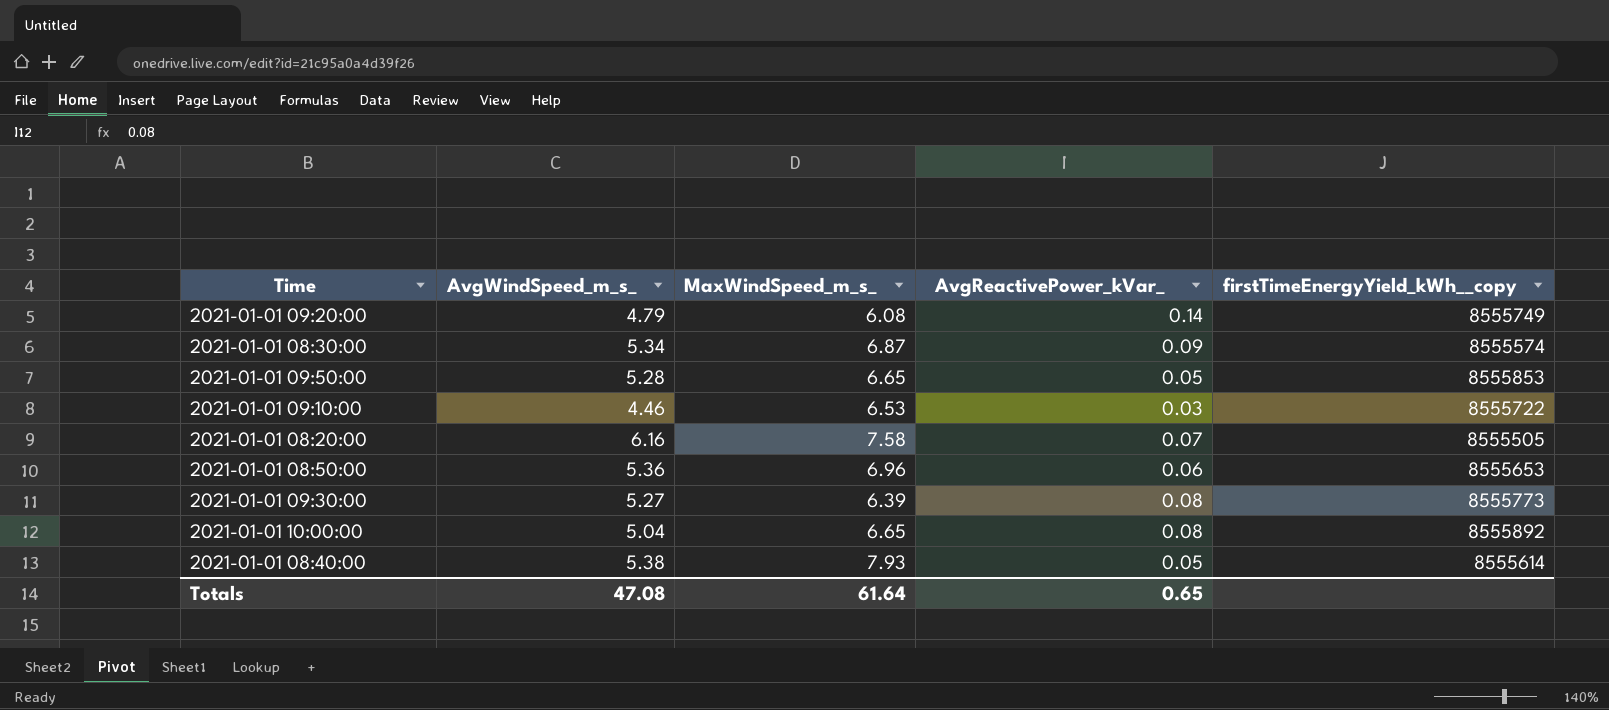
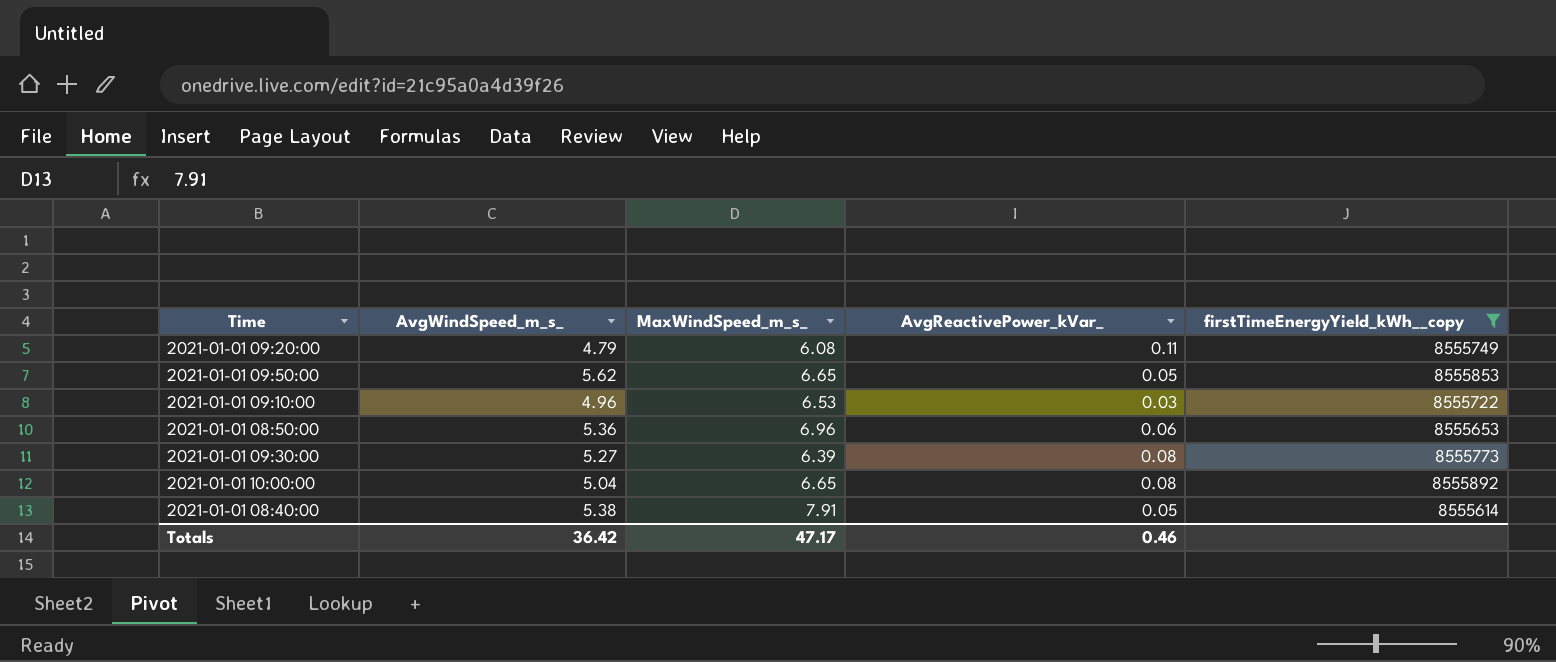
filter: none -> firstTimeEnergyYield_kWh__copy >= 8555614
2021-01-01 09:20:00 | AvgReactivePower_kVar_: 0.14 -> 0.11
2021-01-01 09:50:00 | AvgWindSpeed_m_s_: 5.28 -> 5.62
2021-01-01 09:10:00 | AvgWindSpeed_m_s_: 4.46 -> 4.96
2021-01-01 08:40:00 | MaxWindSpeed_m_s_: 7.93 -> 7.91
Totals | AvgWindSpeed_m_s_: 47.08 -> 36.42
Totals | MaxWindSpeed_m_s_: 61.64 -> 47.17
Totals | AvgReactivePower_kVar_: 0.65 -> 0.46

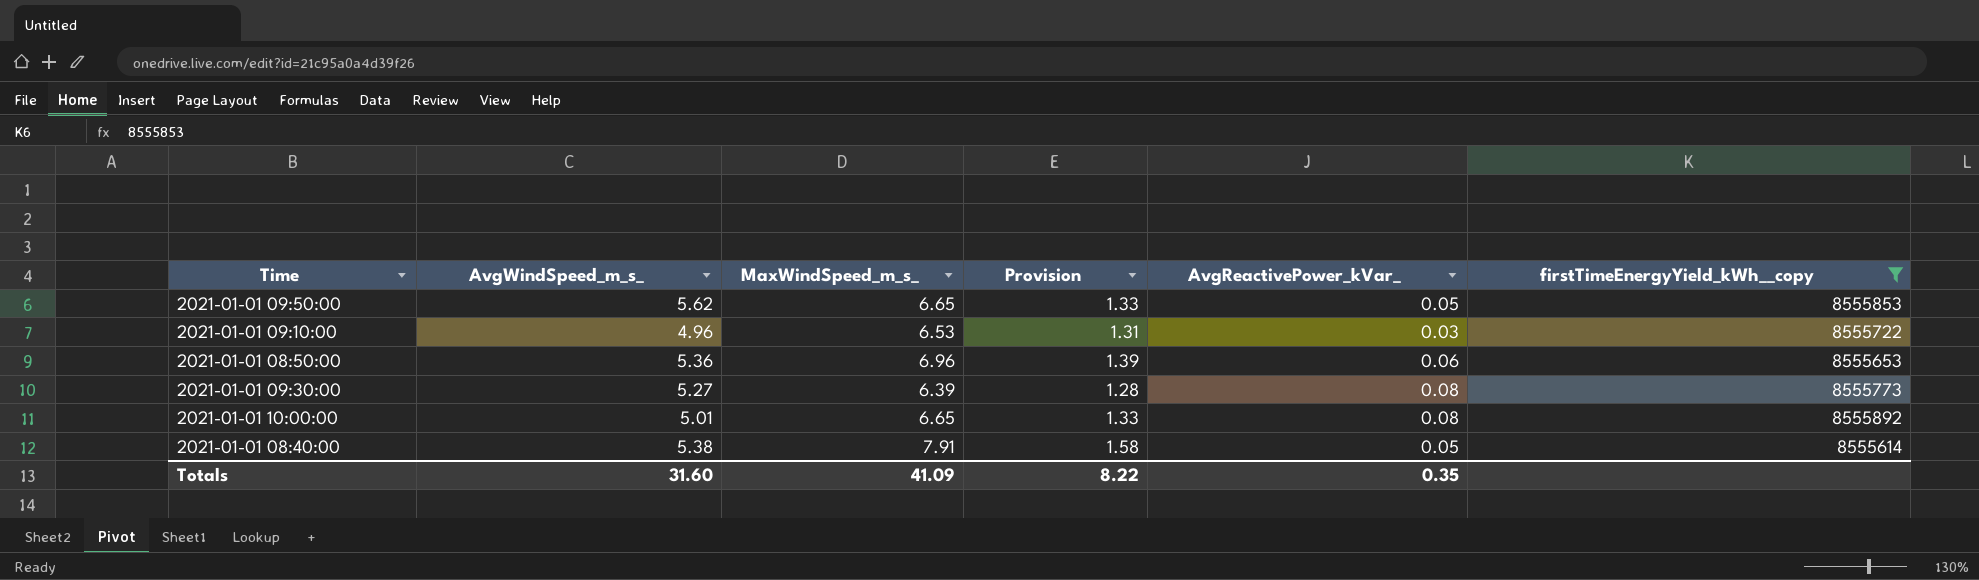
column Provision | formula: none -> [MaxWindSpeed_m_s_] * 0.2
row 2021-01-01 09:20:00: 4.79 | 6.08 | 0.11 | 8555749 -> none
2021-01-01 10:00:00 | AvgWindSpeed_m_s_: 5.04 -> 5.01
Totals | AvgWindSpeed_m_s_: 36.42 -> 31.60
Totals | MaxWindSpeed_m_s_: 47.17 -> 41.09
Totals | AvgReactivePower_kVar_: 0.46 -> 0.35

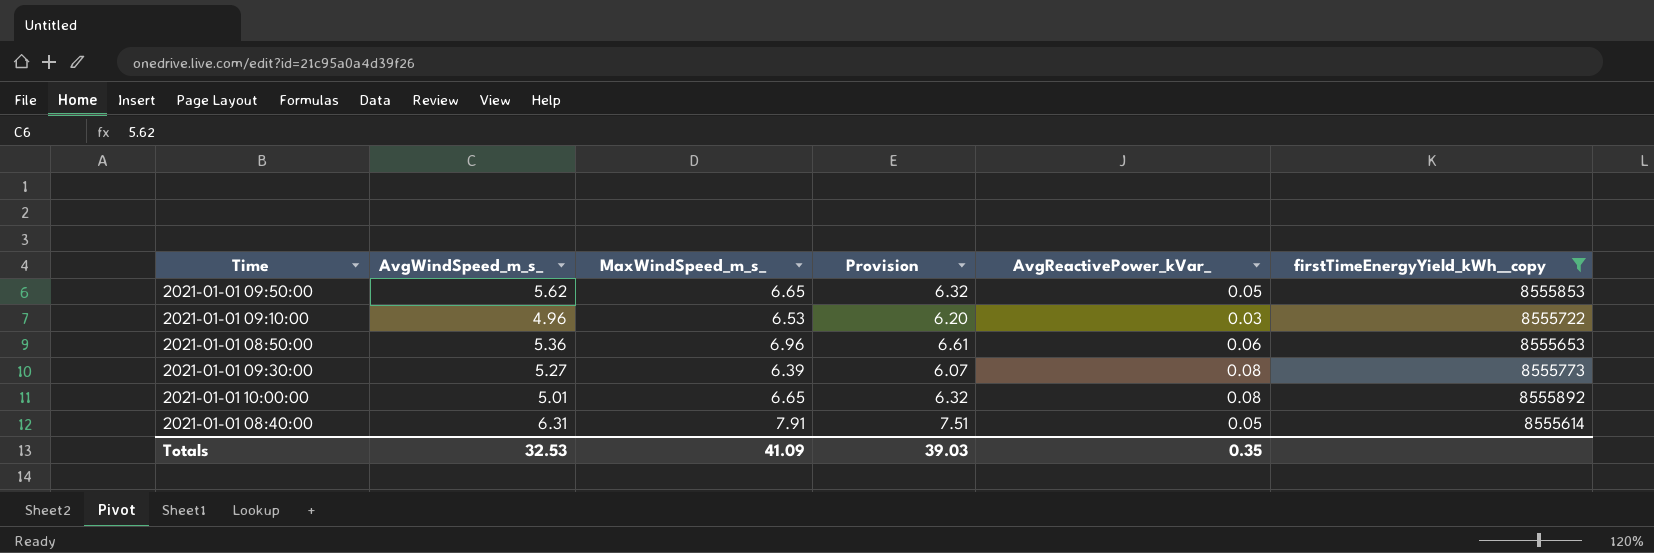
column Provision | formula: [MaxWindSpeed_m_s_] * 0.2 -> [MaxWindSpeed_m_s_] * 0.95
2021-01-01 08:40:00 | AvgWindSpeed_m_s_: 5.38 -> 6.31
Totals | AvgWindSpeed_m_s_: 31.60 -> 32.53
Totals | Provision: 8.22 -> 39.03

